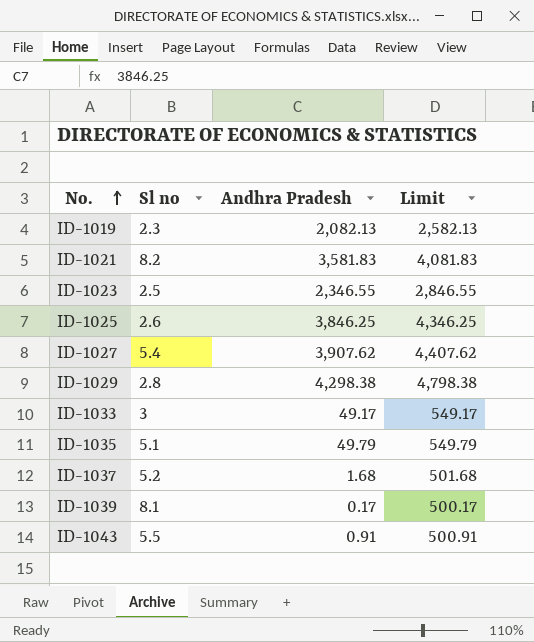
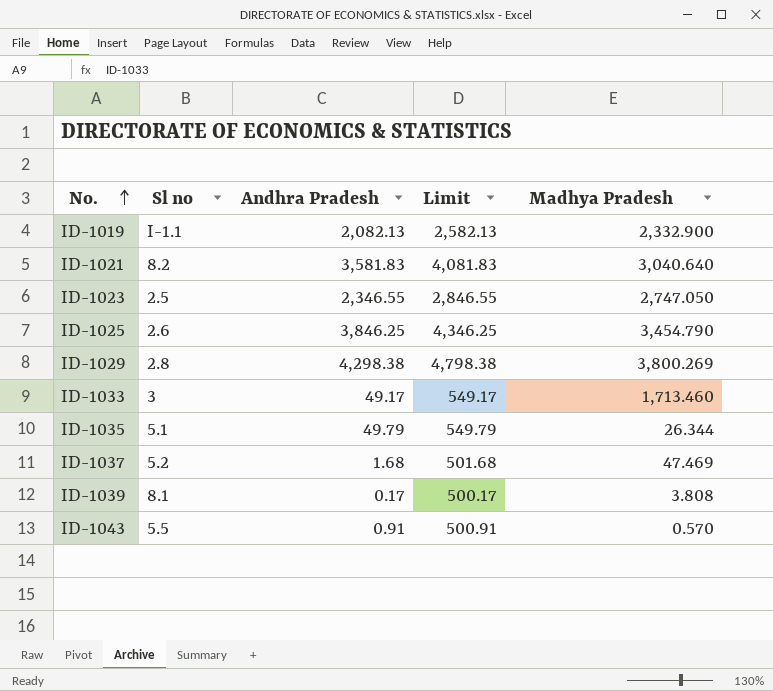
column Madhya Pradesh | position: none -> 5
row ID-1027: 5.4 | 3,907.62 | 4,407.62 -> none
ID-1019 | Sl no: 2.3 -> I-1.1

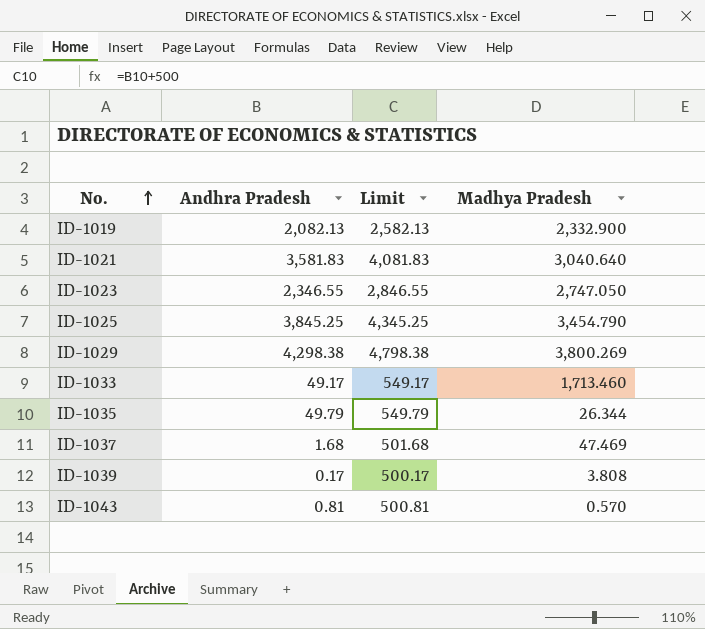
column Sl no | position: 2 -> none
ID-1025 | Andhra Pradesh: 3,846.25 -> 3,845.25
ID-1025 | Limit: 4,346.25 -> 4,345.25
ID-1043 | Andhra Pradesh: 0.91 -> 0.81
ID-1043 | Limit: 500.91 -> 500.81

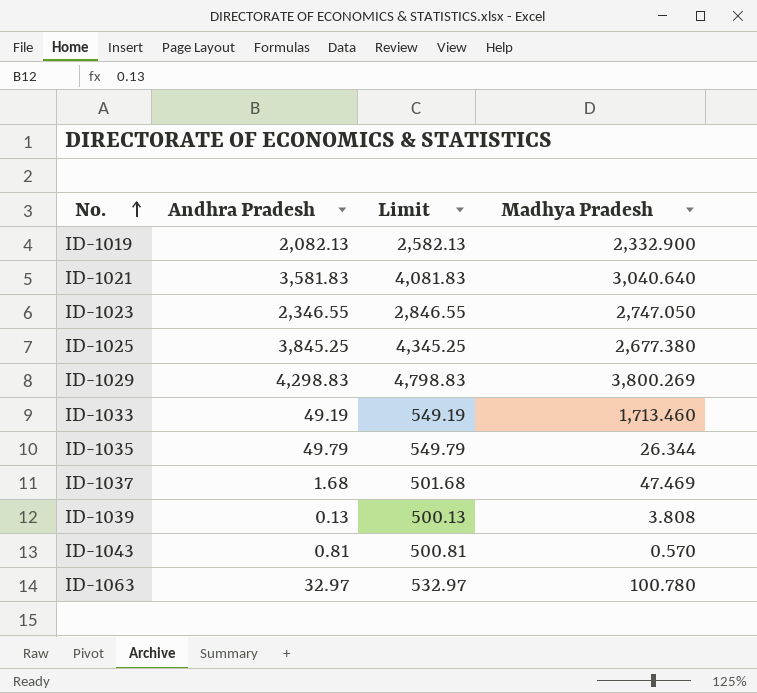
ID-1025 | Madhya Pradesh: 3,454.790 -> 2,677.380
ID-1029 | Andhra Pradesh: 4,298.38 -> 4,298.83
ID-1029 | Limit: 4,798.38 -> 4,798.83
ID-1033 | Andhra Pradesh: 49.17 -> 49.19
ID-1033 | Limit: 549.17 -> 549.19
ID-1039 | Andhra Pradesh: 0.17 -> 0.13
ID-1039 | Limit: 500.17 -> 500.13
row ID-1063: none -> 32.97 | 532.97 | 100.780

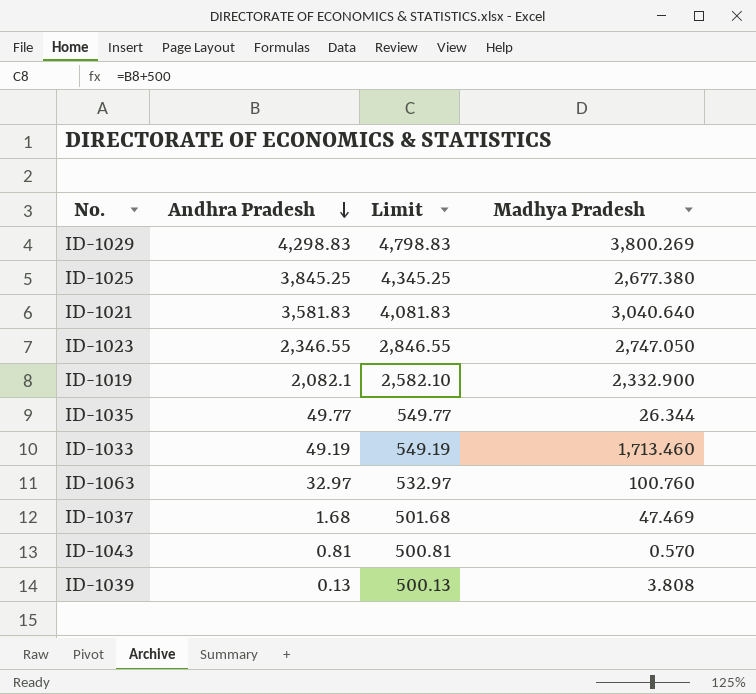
row order: No. ascending -> Andhra Pradesh descending
ID-1019 | Andhra Pradesh: 2,082.13 -> 2,082.1
ID-1019 | Limit: 2,582.13 -> 2,582.10
ID-1035 | Andhra Pradesh: 49.79 -> 49.77
ID-1035 | Limit: 549.79 -> 549.77
ID-1063 | Madhya Pradesh: 100.780 -> 100.760

